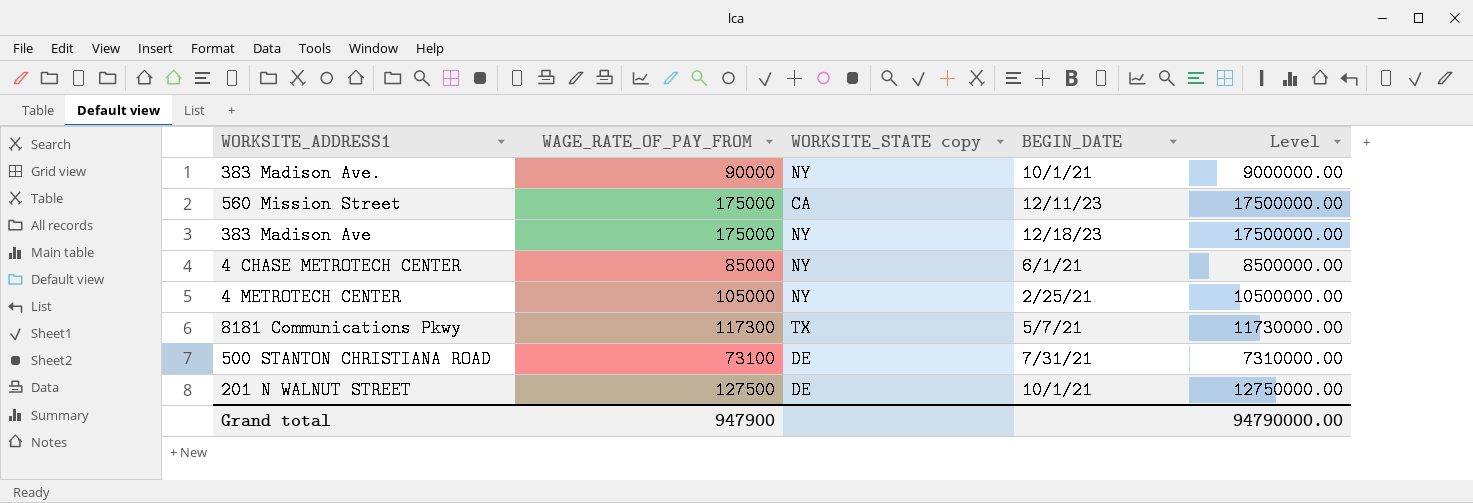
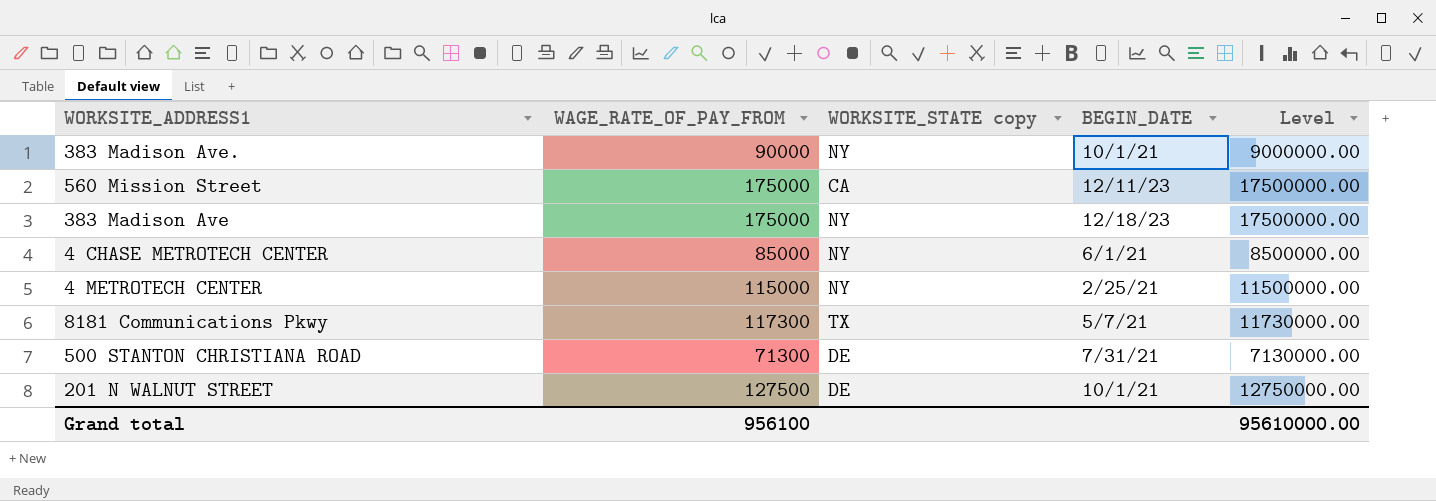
4 METROTECH CENTER | WAGE_RATE_OF_PAY_FROM: 105000 -> 115000
4 METROTECH CENTER | Level: 10500000.00 -> 11500000.00
500 STANTON CHRISTIANA ROAD | WAGE_RATE_OF_PAY_FROM: 73100 -> 71300
500 STANTON CHRISTIANA ROAD | Level: 7310000.00 -> 7130000.00
Grand total | WAGE_RATE_OF_PAY_FROM: 947900 -> 956100
Grand total | Level: 94790000.00 -> 95610000.00

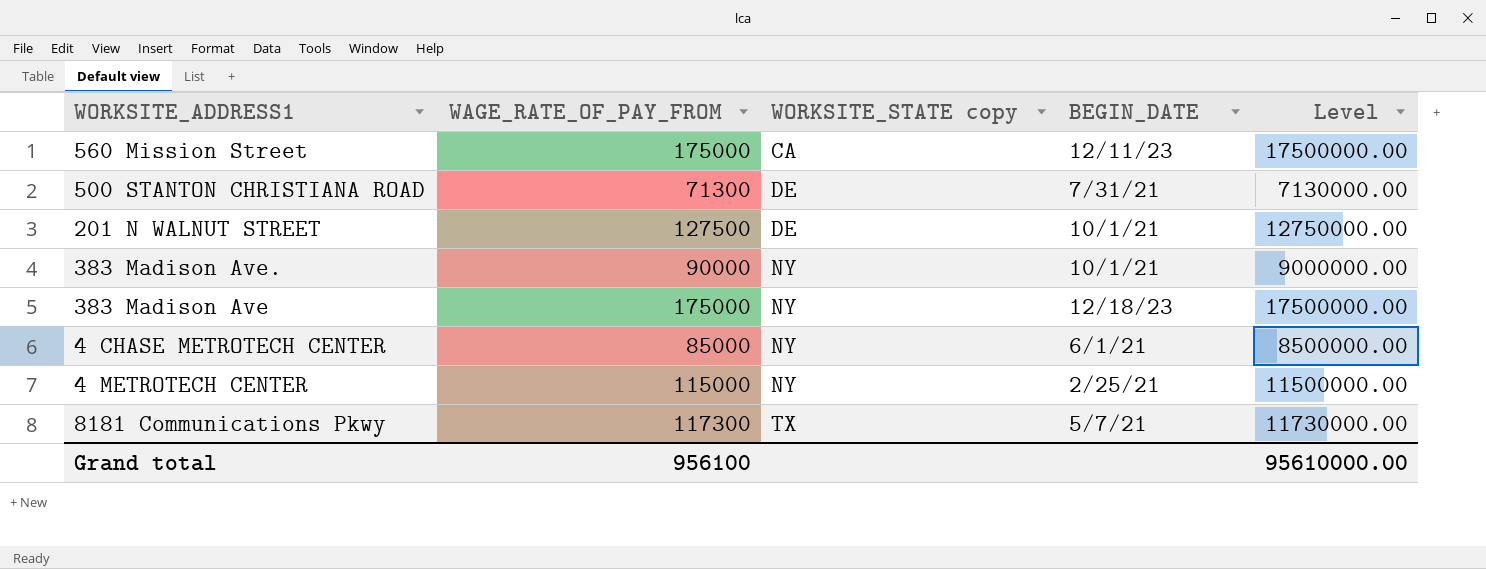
row order: none -> WORKSITE_STATE copy ascending

